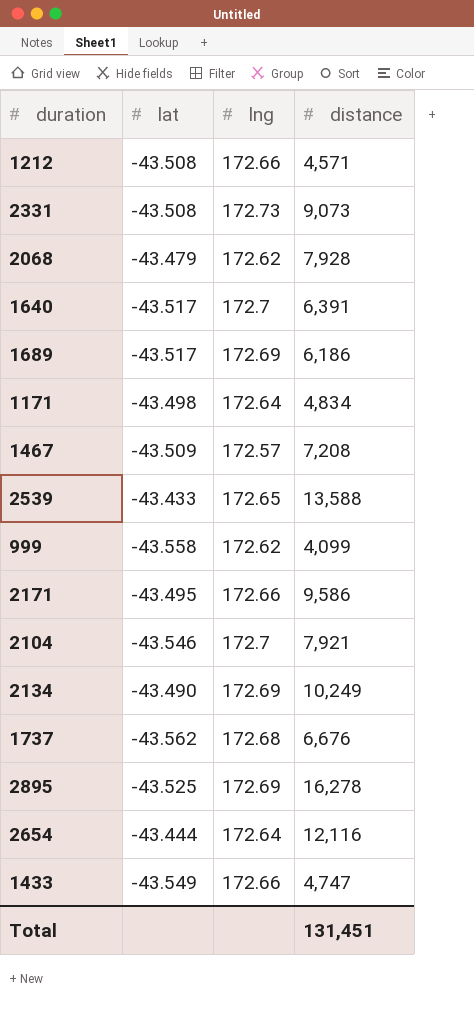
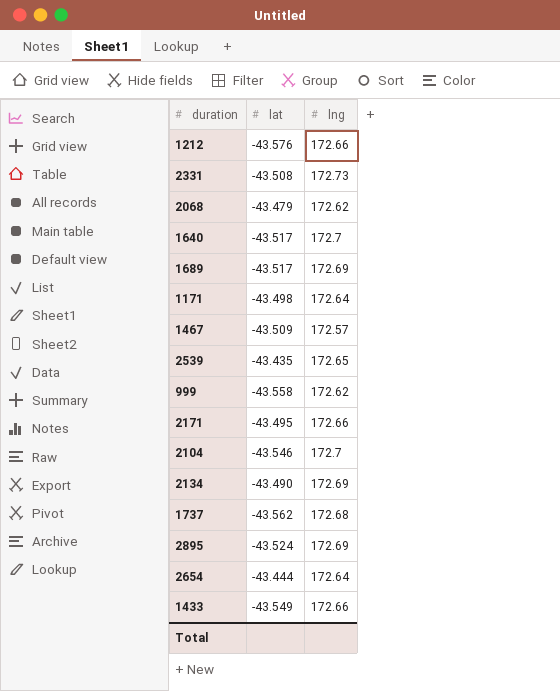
column distance | position: 4 -> none
1212 | lat: -43.508 -> -43.576
2539 | lat: -43.433 -> -43.435
2895 | lat: -43.525 -> -43.524

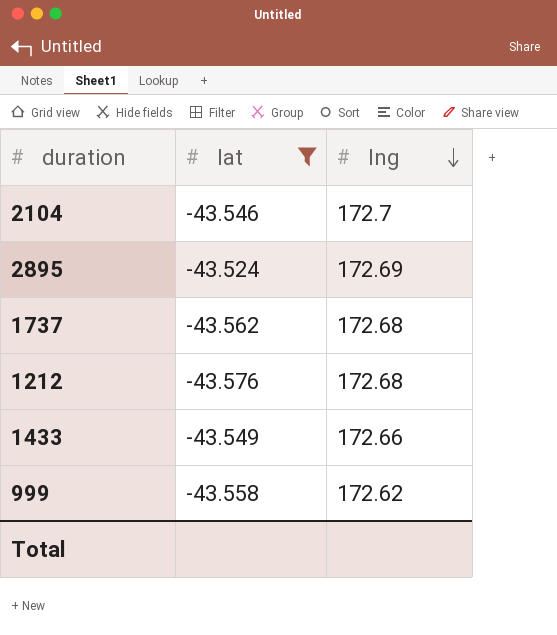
filter: none -> lat <= -43.524
row order: none -> lng descending
1212 | lng: 172.66 -> 172.68

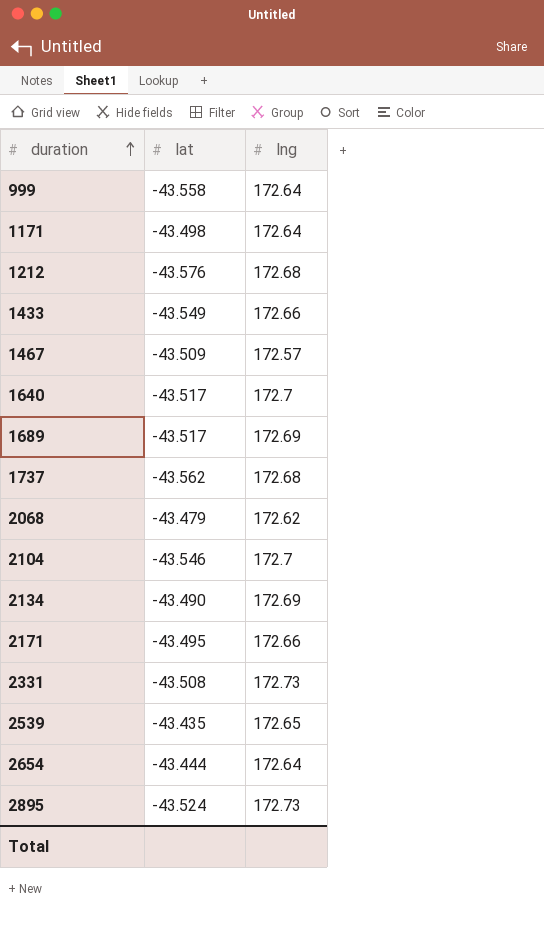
filter: lat <= -43.524 -> none
row order: lng descending -> duration ascending
999 | lng: 172.62 -> 172.64
2895 | lng: 172.69 -> 172.73

